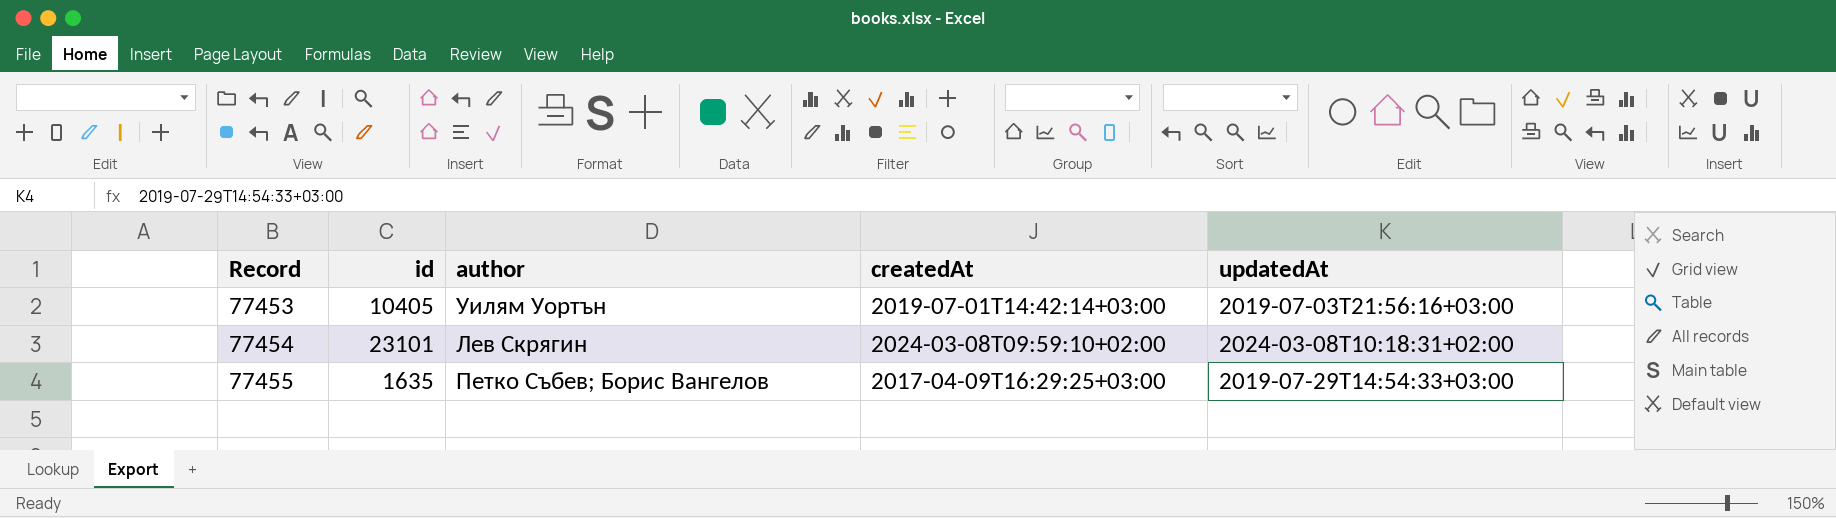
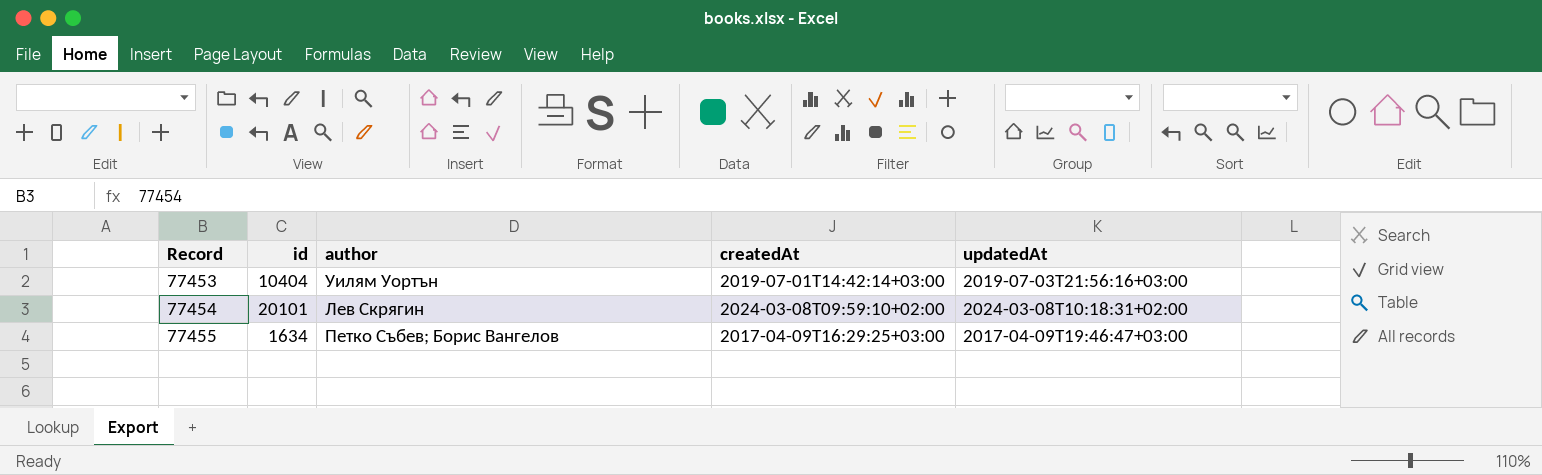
77453 | id: 10405 -> 10404
77454 | id: 23101 -> 20101
77455 | id: 1635 -> 1634
77455 | updatedAt: 2019-07-29T14:54:33+03:00 -> 2017-04-09T19:46:47+03:00

